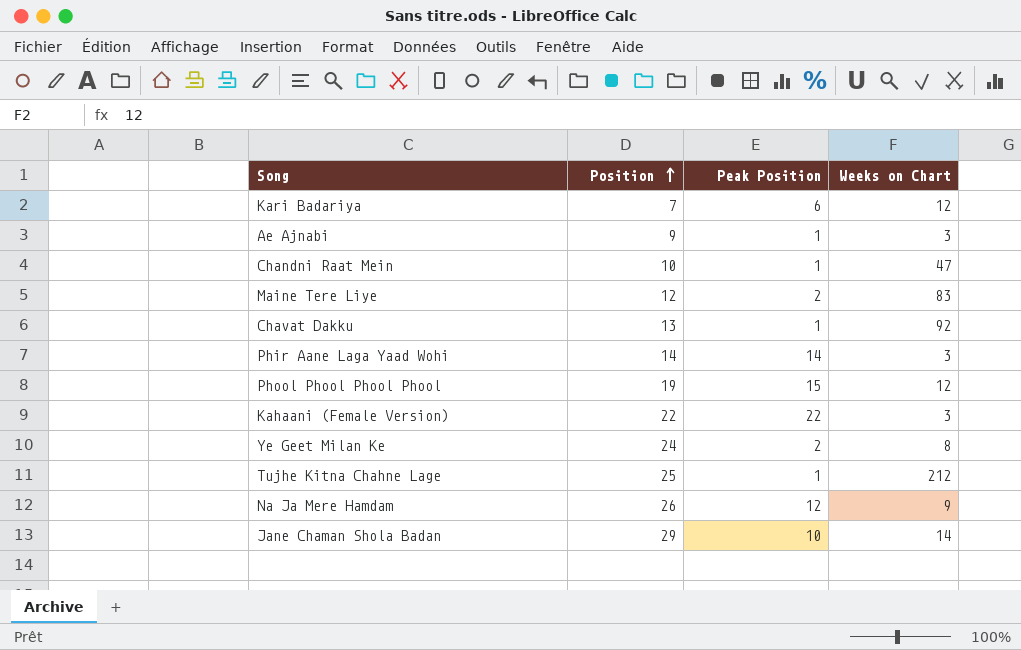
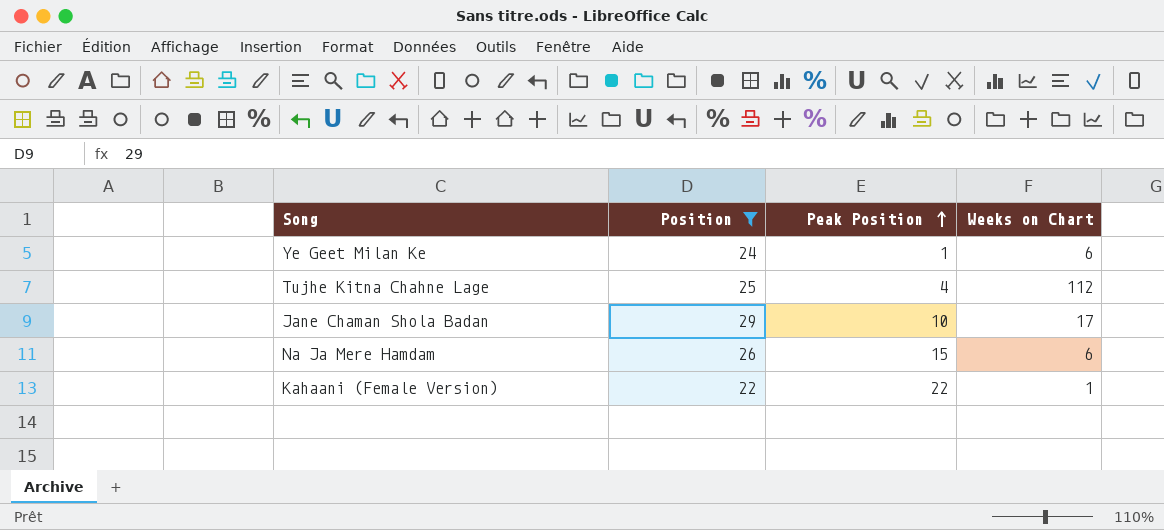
filter: none -> Position >= 22
row order: Position ascending -> Peak Position ascending
Ye Geet Milan Ke | Peak Position: 2 -> 1
Ye Geet Milan Ke | Weeks on Chart: 8 -> 6
Tujhe Kitna Chahne Lage | Peak Position: 1 -> 4
Tujhe Kitna Chahne Lage | Weeks on Chart: 212 -> 112
Jane Chaman Shola Badan | Weeks on Chart: 14 -> 17
Na Ja Mere Hamdam | Peak Position: 12 -> 15
Na Ja Mere Hamdam | Weeks on Chart: 9 -> 6
Kahaani (Female Version) | Weeks on Chart: 3 -> 1

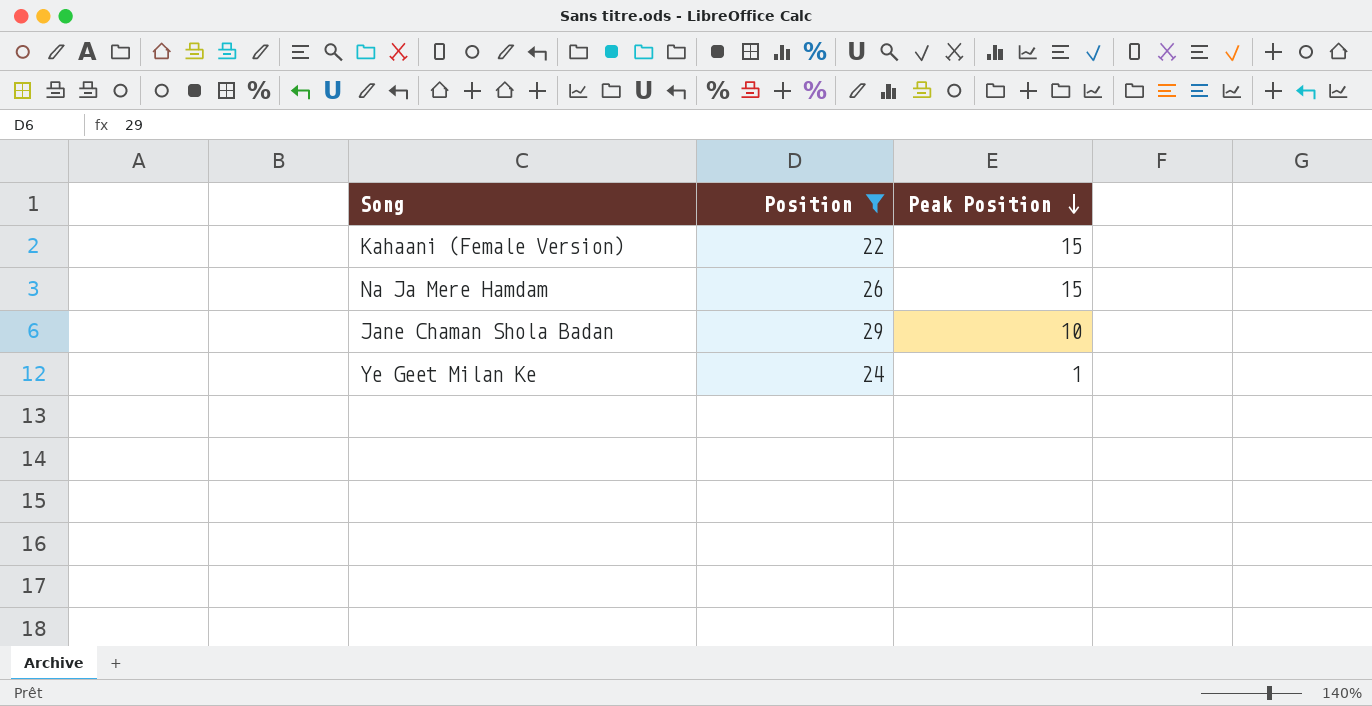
row order: Peak Position ascending -> Peak Position descending
column Weeks on Chart | position: 4 -> none
row Tujhe Kitna Chahne Lage: 25 | 4 | 112 -> none
Kahaani (Female Version) | Peak Position: 22 -> 15

